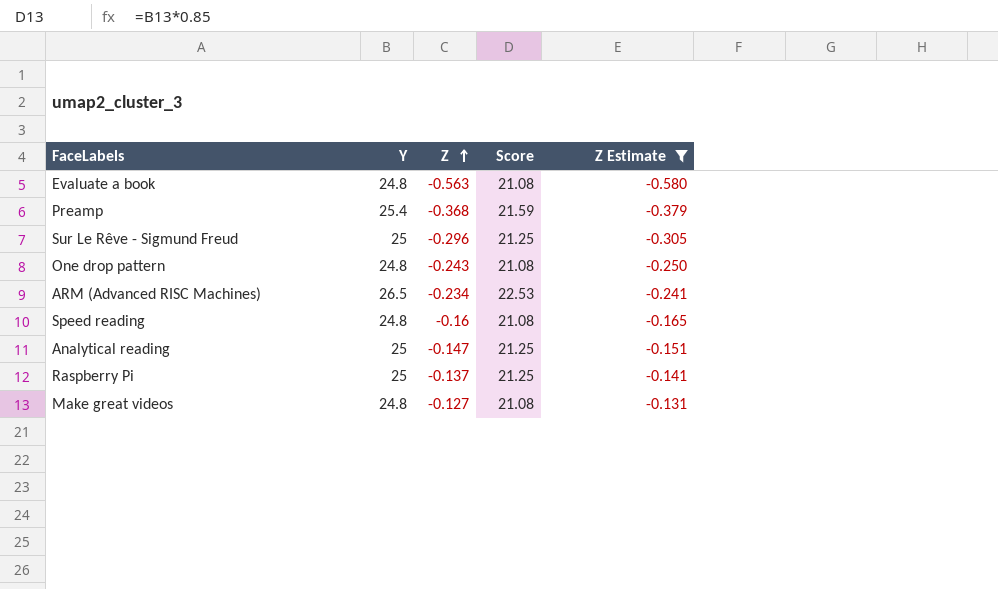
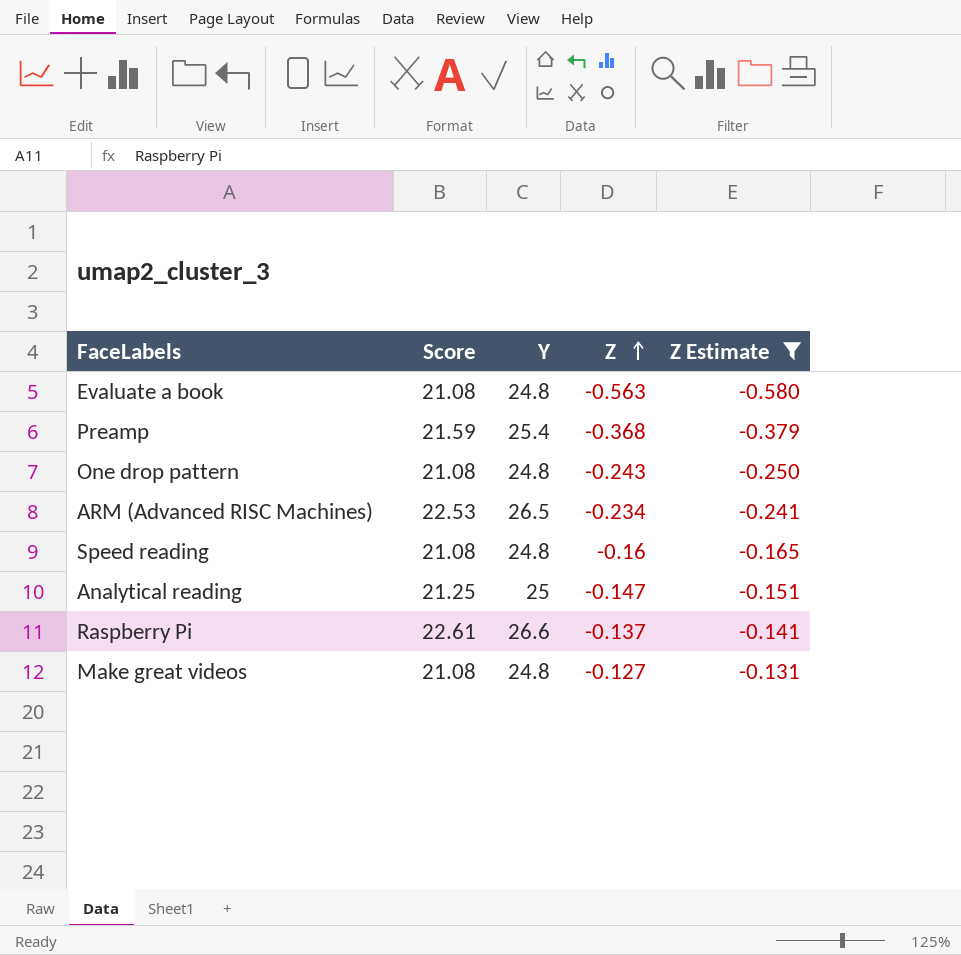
column Score | position: 4 -> 2
row Sur Le Rêve - Sigmund Freud: 25 | -0.296 | 21.25 | -0.305 -> none
Raspberry Pi | Score: 21.25 -> 22.61
Raspberry Pi | Y: 25 -> 26.6

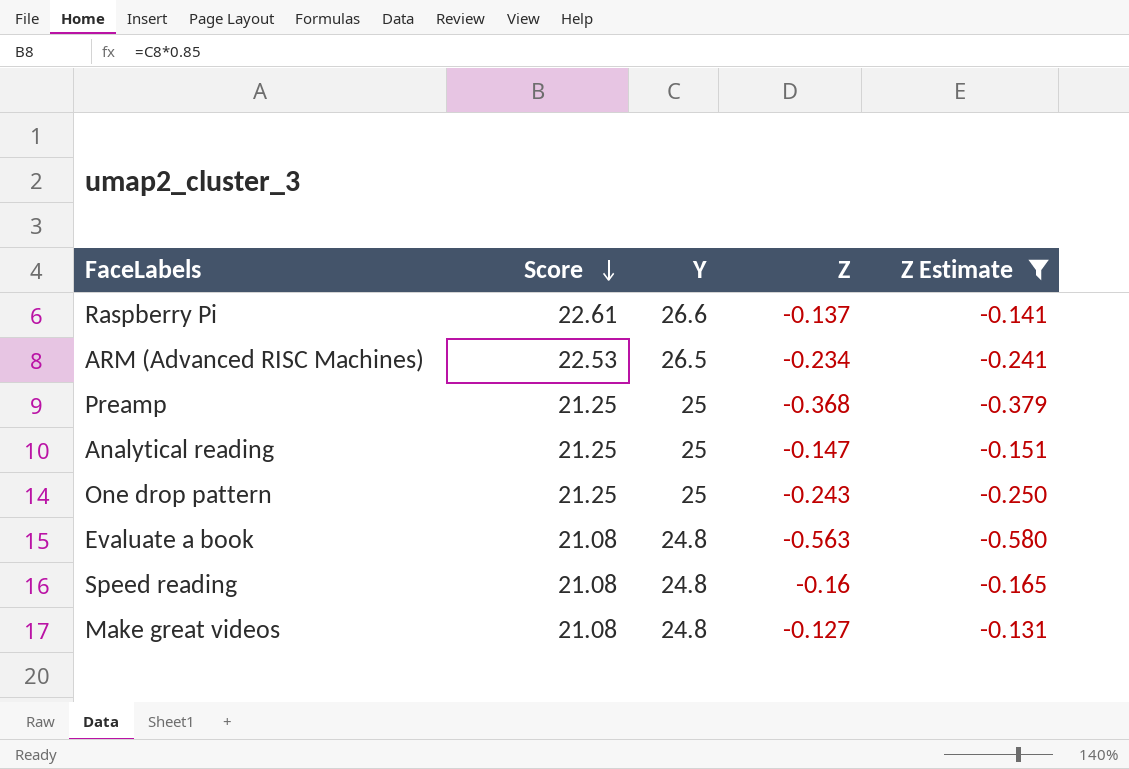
row order: Z ascending -> Score descending
Preamp | Score: 21.59 -> 21.25
Preamp | Y: 25.4 -> 25
One drop pattern | Score: 21.08 -> 21.25
One drop pattern | Y: 24.8 -> 25

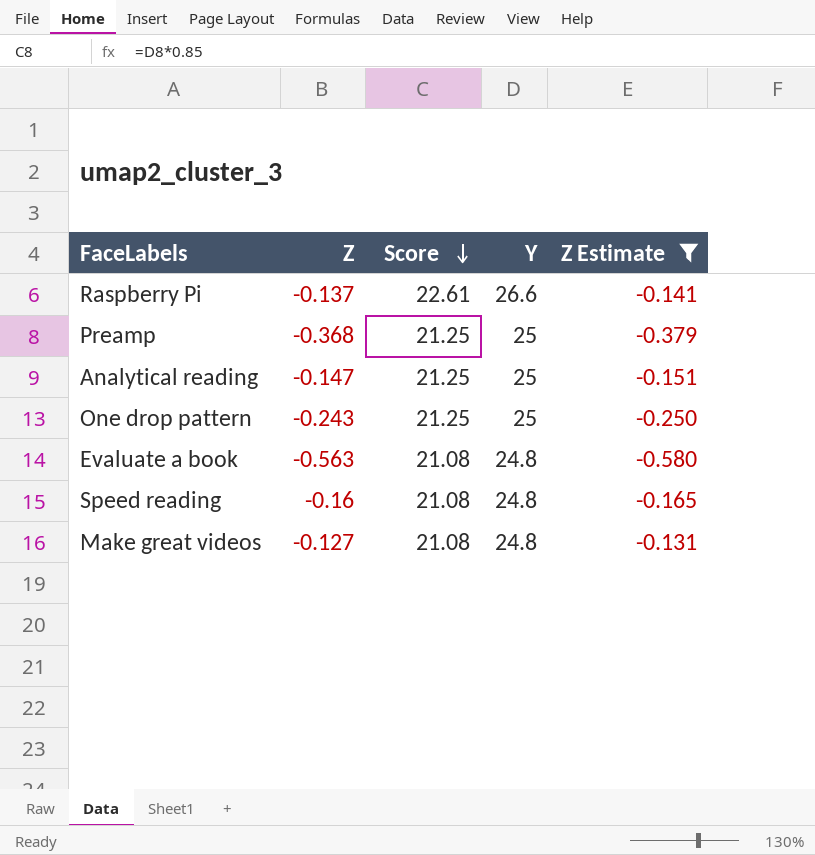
column Z | position: 4 -> 2
row ARM (Advanced RISC Machines): 22.53 | 26.5 | -0.234 | -0.241 -> none

